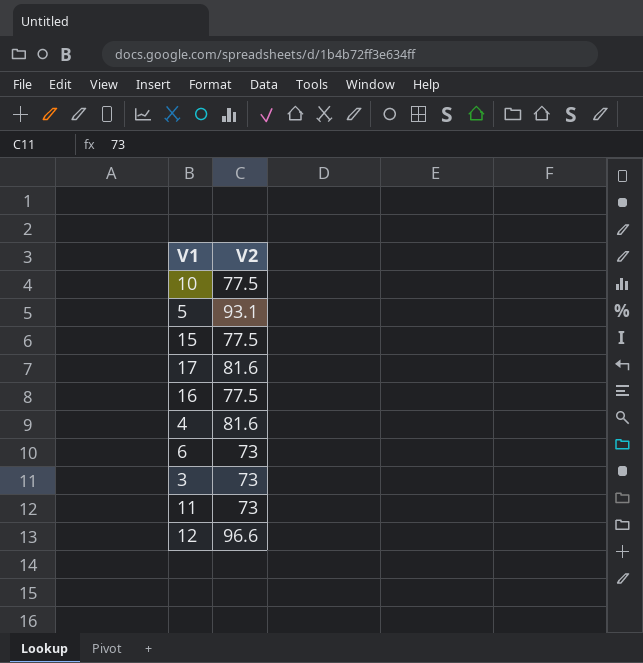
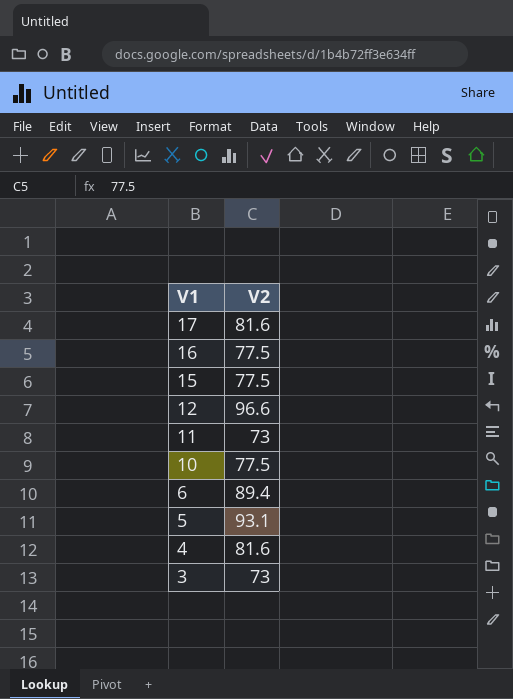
row order: none -> V1 descending
6 | V2: 73 -> 89.4

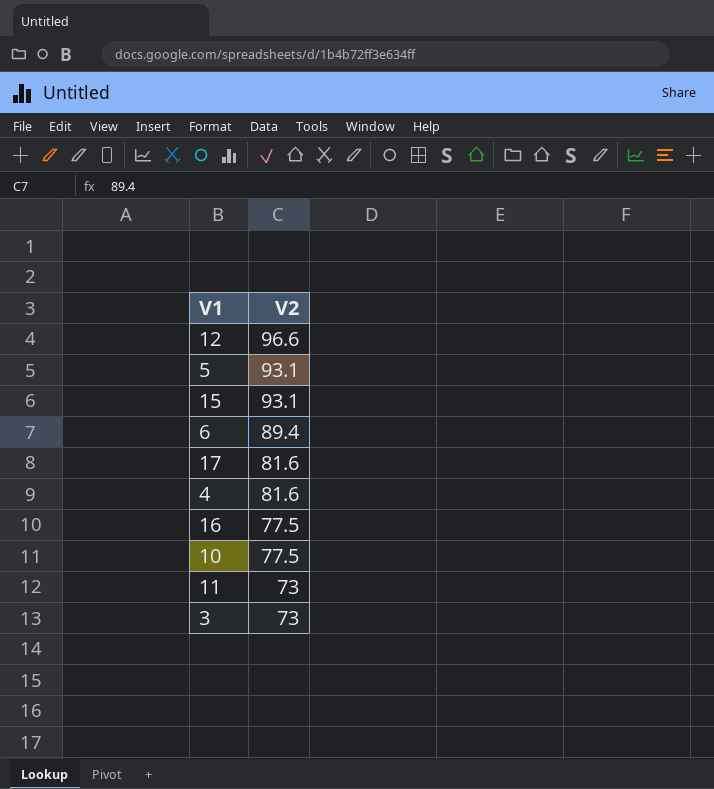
row order: V1 descending -> V2 descending
15 | V2: 77.5 -> 93.1

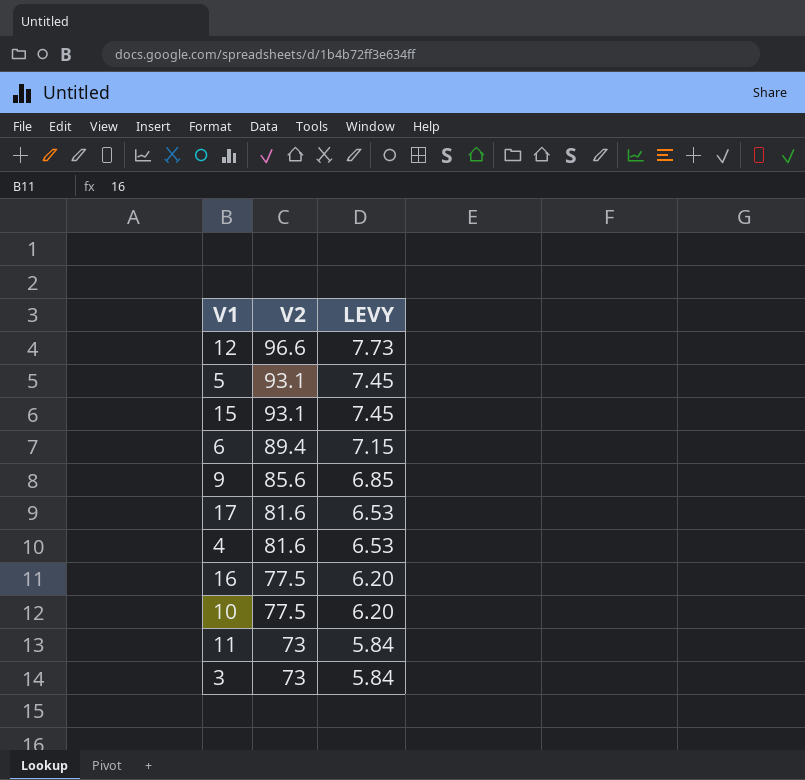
column LEVY | formula: none -> [V2] * 0.08
row 9: none -> 85.6 | 6.85

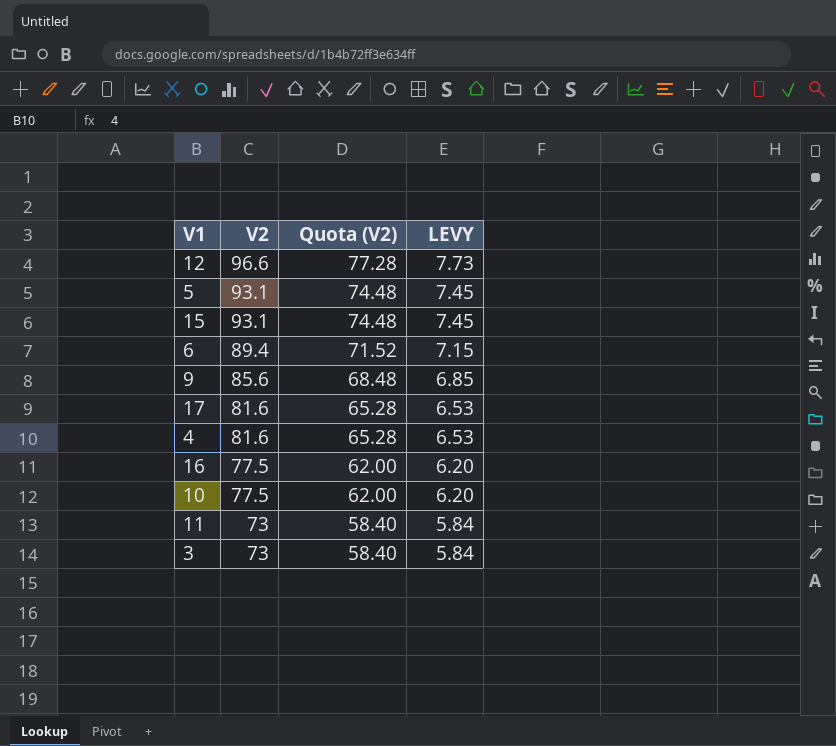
column Quota (V2) | formula: none -> [V2] * 0.8

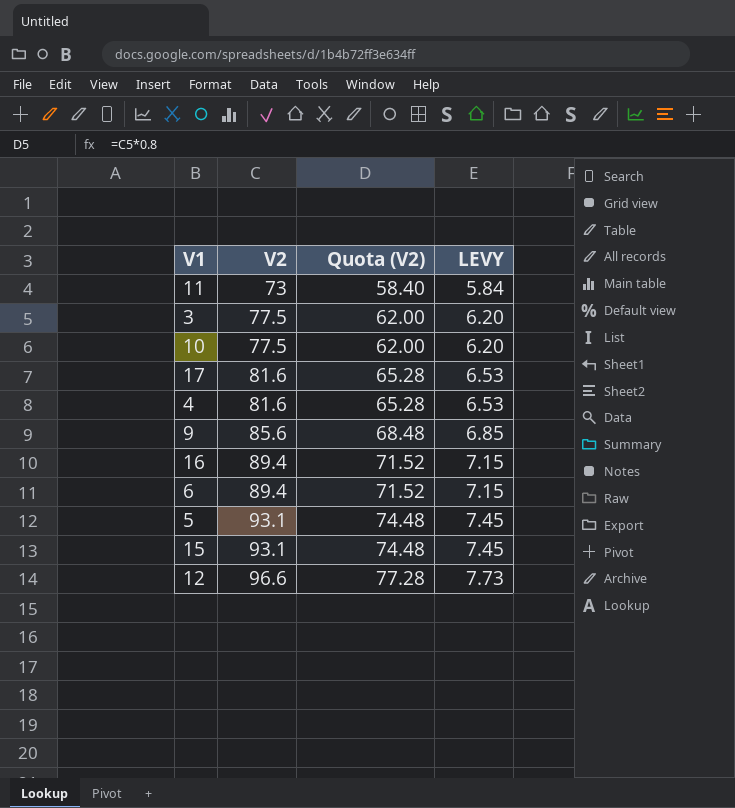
row order: V2 descending -> V2 ascending
3 | V2: 73 -> 77.5
3 | Quota (V2): 58.40 -> 62.00
3 | LEVY: 5.84 -> 6.20
16 | V2: 77.5 -> 89.4
16 | Quota (V2): 62.00 -> 71.52
16 | LEVY: 6.20 -> 7.15

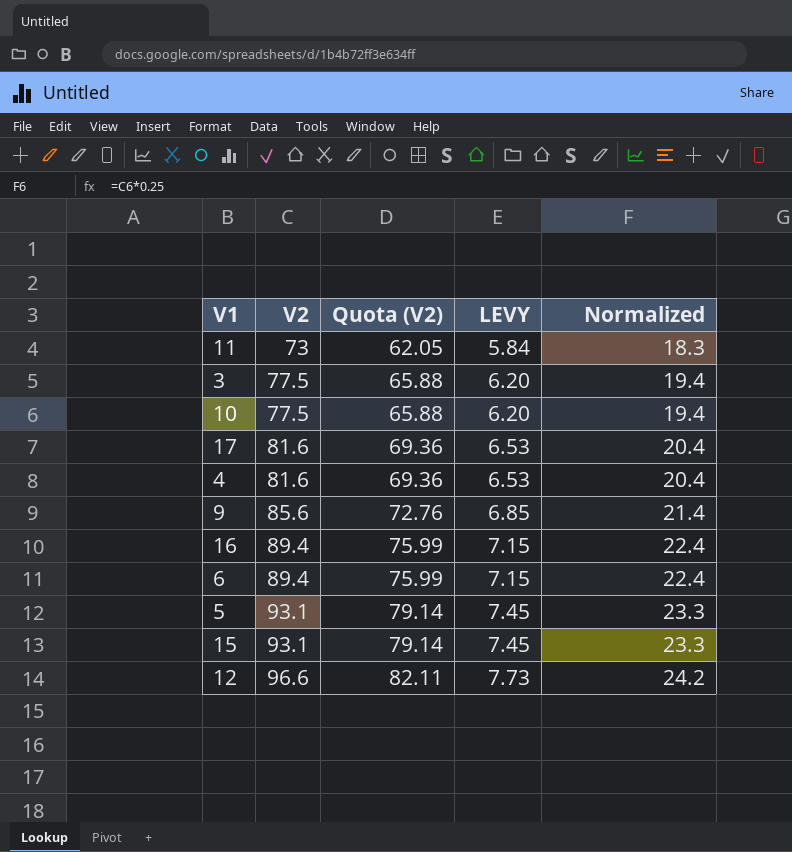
column Quota (V2) | formula: [V2] * 0.8 -> [V2] * 0.85
column Normalized | formula: none -> [V2] * 0.25

